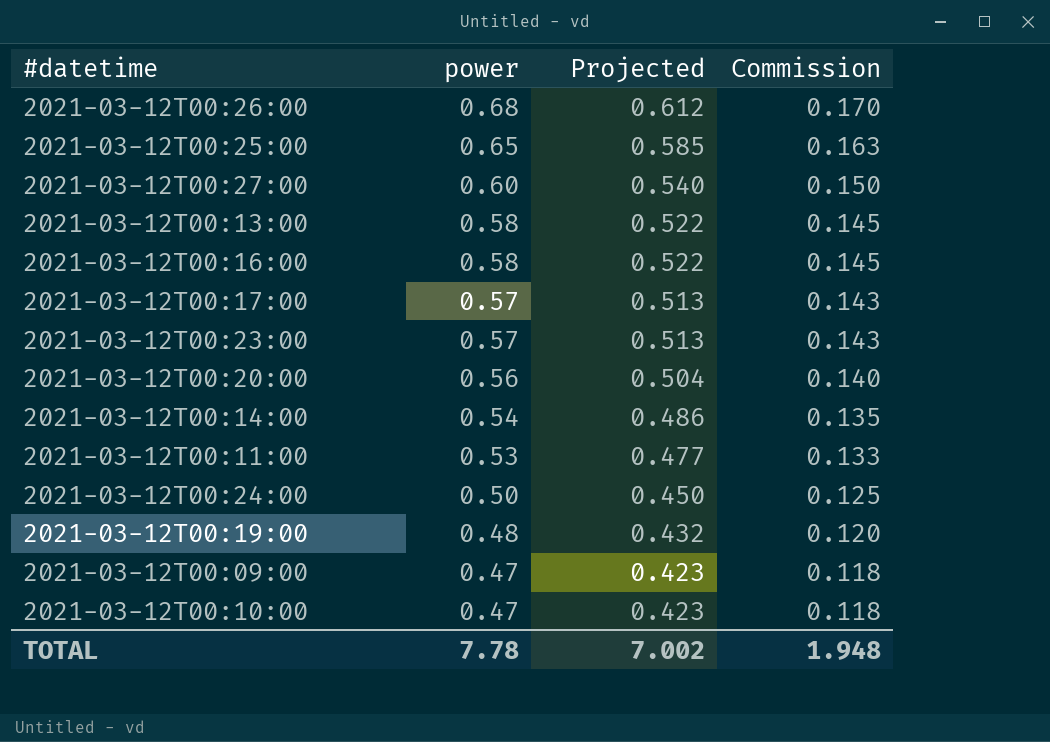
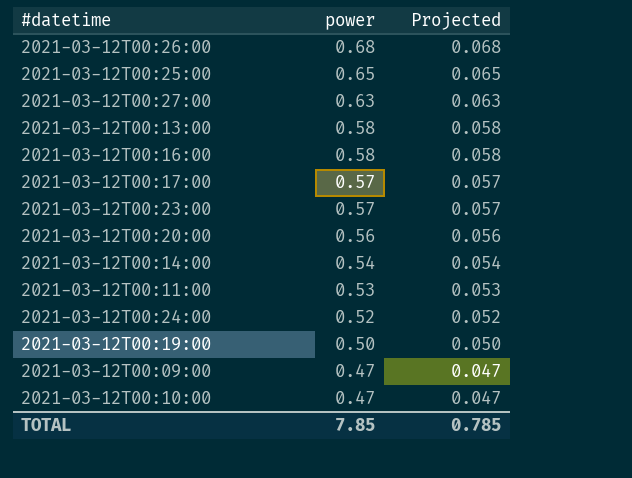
column Commission | formula: [power] * 0.25 -> none
column Projected | formula: [power] * 0.9 -> [power] * 0.1
2021-03-12T00:27:00 | power: 0.60 -> 0.63
2021-03-12T00:24:00 | power: 0.50 -> 0.52
2021-03-12T00:19:00 | power: 0.48 -> 0.50
TOTAL | power: 7.78 -> 7.85
TOTAL | Projected: 7.002 -> 0.785

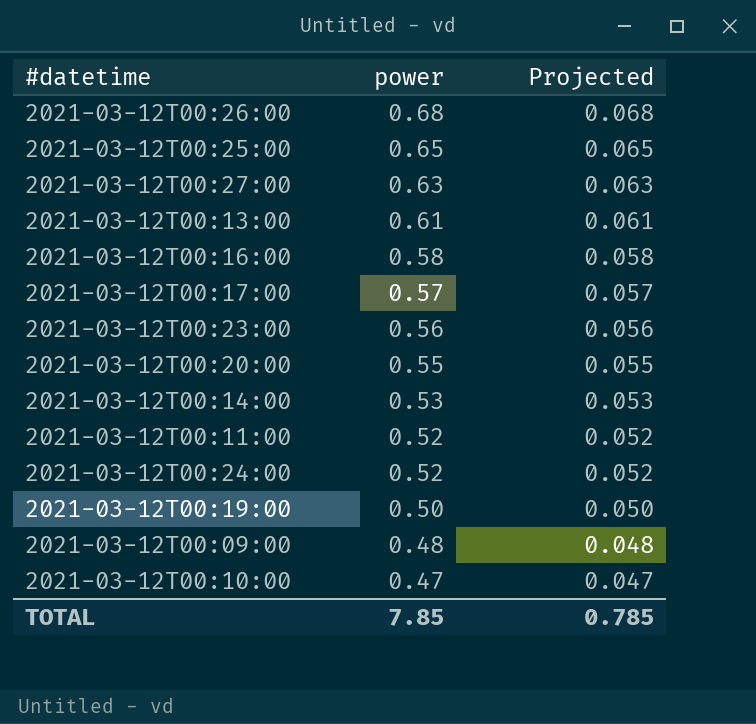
2021-03-12T00:13:00 | power: 0.58 -> 0.61
2021-03-12T00:13:00 | Projected: 0.058 -> 0.061
2021-03-12T00:23:00 | power: 0.57 -> 0.56
2021-03-12T00:23:00 | Projected: 0.057 -> 0.056
2021-03-12T00:20:00 | power: 0.56 -> 0.55
2021-03-12T00:20:00 | Projected: 0.056 -> 0.055
2021-03-12T00:14:00 | power: 0.54 -> 0.53
2021-03-12T00:14:00 | Projected: 0.054 -> 0.053
2021-03-12T00:11:00 | power: 0.53 -> 0.52
2021-03-12T00:11:00 | Projected: 0.053 -> 0.052
2021-03-12T00:09:00 | power: 0.47 -> 0.48
2021-03-12T00:09:00 | Projected: 0.047 -> 0.048

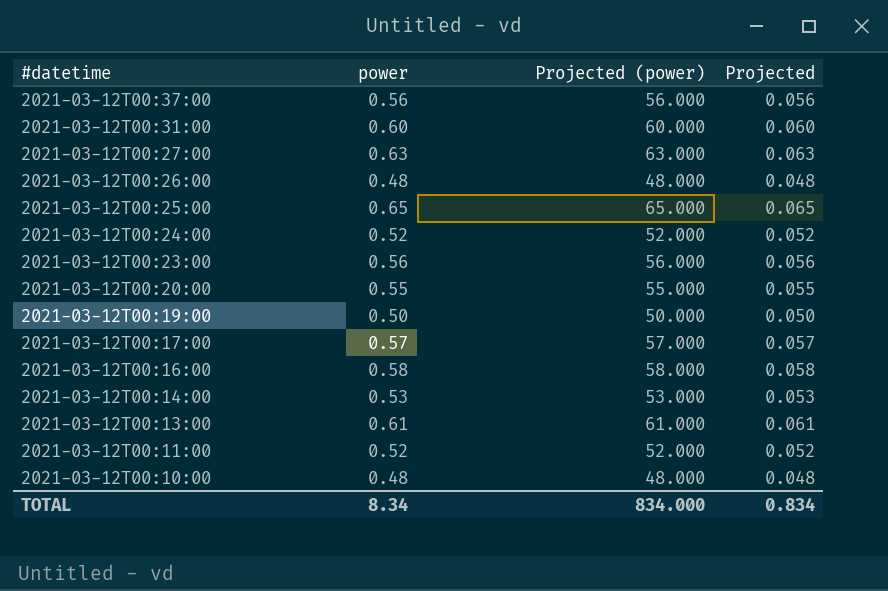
row order: power descending -> #datetime descending
column Projected (power) | formula: none -> [power] * 100
row 2021-03-12T00:09:00: 0.48 | 0.048 -> none
row 2021-03-12T00:37:00: none -> 0.56 | 56.000 | 0.056
row 2021-03-12T00:31:00: none -> 0.60 | 60.000 | 0.060
2021-03-12T00:26:00 | power: 0.68 -> 0.48
2021-03-12T00:26:00 | Projected: 0.068 -> 0.048
2021-03-12T00:10:00 | power: 0.47 -> 0.48
2021-03-12T00:10:00 | Projected: 0.047 -> 0.048
TOTAL | power: 7.85 -> 8.34
TOTAL | Projected: 0.785 -> 0.834

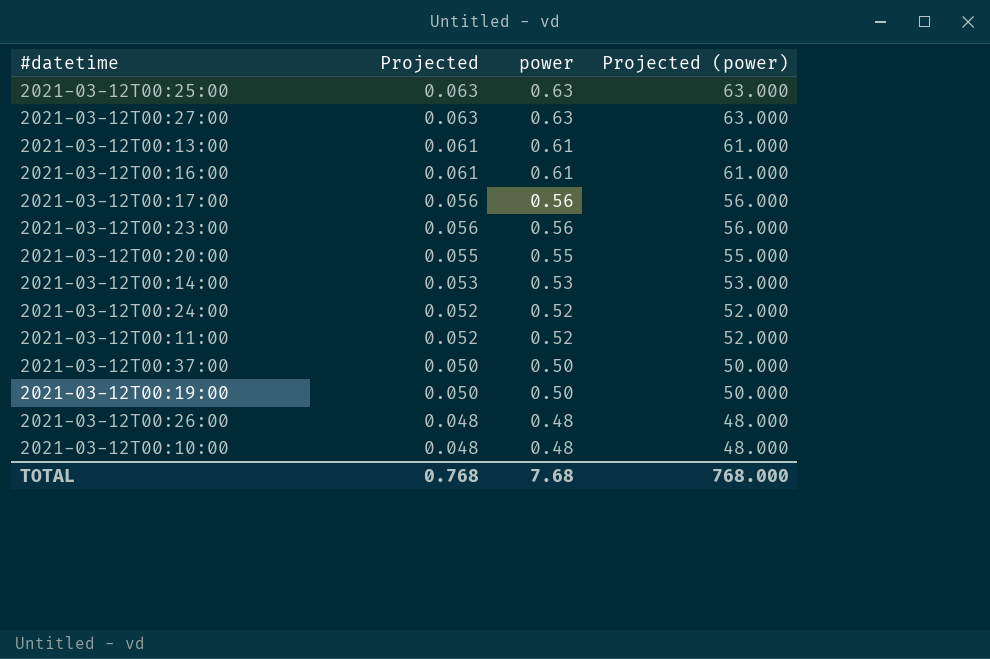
row order: #datetime descending -> Projected descending
column Projected | position: 4 -> 2
row 2021-03-12T00:31:00: 0.60 | 60.000 | 0.060 -> none
2021-03-12T00:25:00 | Projected: 0.065 -> 0.063
2021-03-12T00:25:00 | power: 0.65 -> 0.63
2021-03-12T00:25:00 | Projected (power): 65.000 -> 63.000
2021-03-12T00:16:00 | Projected: 0.058 -> 0.061
2021-03-12T00:16:00 | power: 0.58 -> 0.61
2021-03-12T00:16:00 | Projected (power): 58.000 -> 61.000
2021-03-12T00:17:00 | Projected: 0.057 -> 0.056
2021-03-12T00:17:00 | power: 0.57 -> 0.56
2021-03-12T00:17:00 | Projected (power): 57.000 -> 56.000
2021-03-12T00:37:00 | Projected: 0.056 -> 0.050
2021-03-12T00:37:00 | power: 0.56 -> 0.50
2021-03-12T00:37:00 | Projected (power): 56.000 -> 50.000
TOTAL | Projected: 0.834 -> 0.768
TOTAL | power: 8.34 -> 7.68
TOTAL | Projected (power): 834.000 -> 768.000

